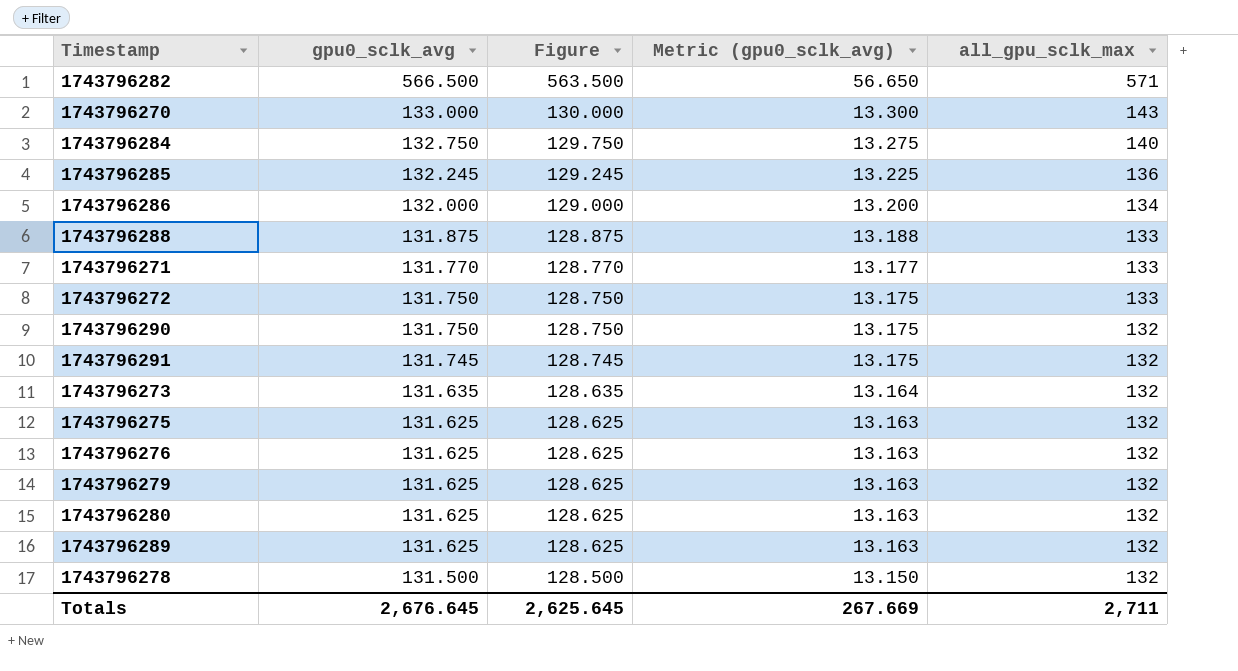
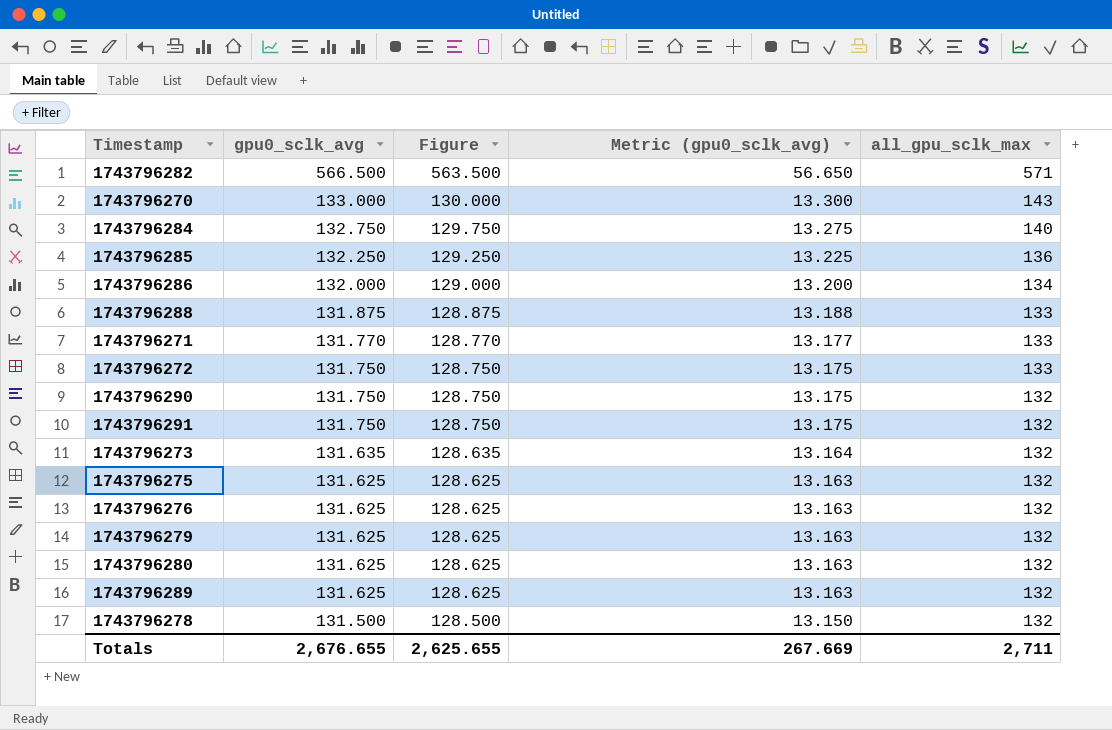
1743796285 | gpu0_sclk_avg: 132.245 -> 132.250
1743796285 | Figure: 129.245 -> 129.250
1743796291 | gpu0_sclk_avg: 131.745 -> 131.750
1743796291 | Figure: 128.745 -> 128.750
Totals | gpu0_sclk_avg: 2,676.645 -> 2,676.655
Totals | Figure: 2,625.645 -> 2,625.655

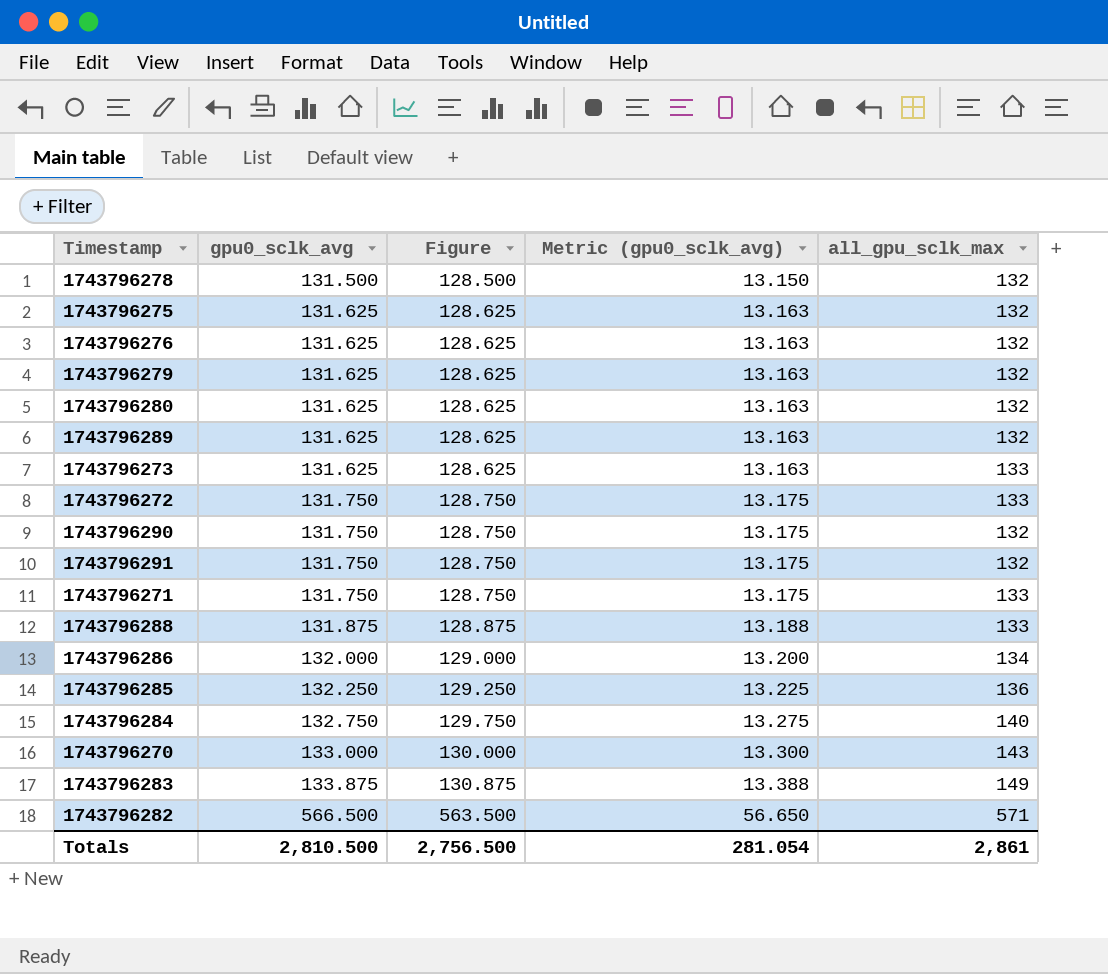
row order: gpu0_sclk_avg descending -> gpu0_sclk_avg ascending
1743796273 | gpu0_sclk_avg: 131.635 -> 131.625
1743796273 | Figure: 128.635 -> 128.625
1743796273 | Metric (gpu0_sclk_avg): 13.164 -> 13.163
1743796273 | all_gpu_sclk_max: 132 -> 133
1743796271 | gpu0_sclk_avg: 131.770 -> 131.750
1743796271 | Figure: 128.770 -> 128.750
1743796271 | Metric (gpu0_sclk_avg): 13.177 -> 13.175
row 1743796283: none -> 133.875 | 130.875 | 13.388 | 149
Totals | gpu0_sclk_avg: 2,676.655 -> 2,810.500
Totals | Figure: 2,625.655 -> 2,756.500
Totals | Metric (gpu0_sclk_avg): 267.669 -> 281.054
Totals | all_gpu_sclk_max: 2,711 -> 2,861

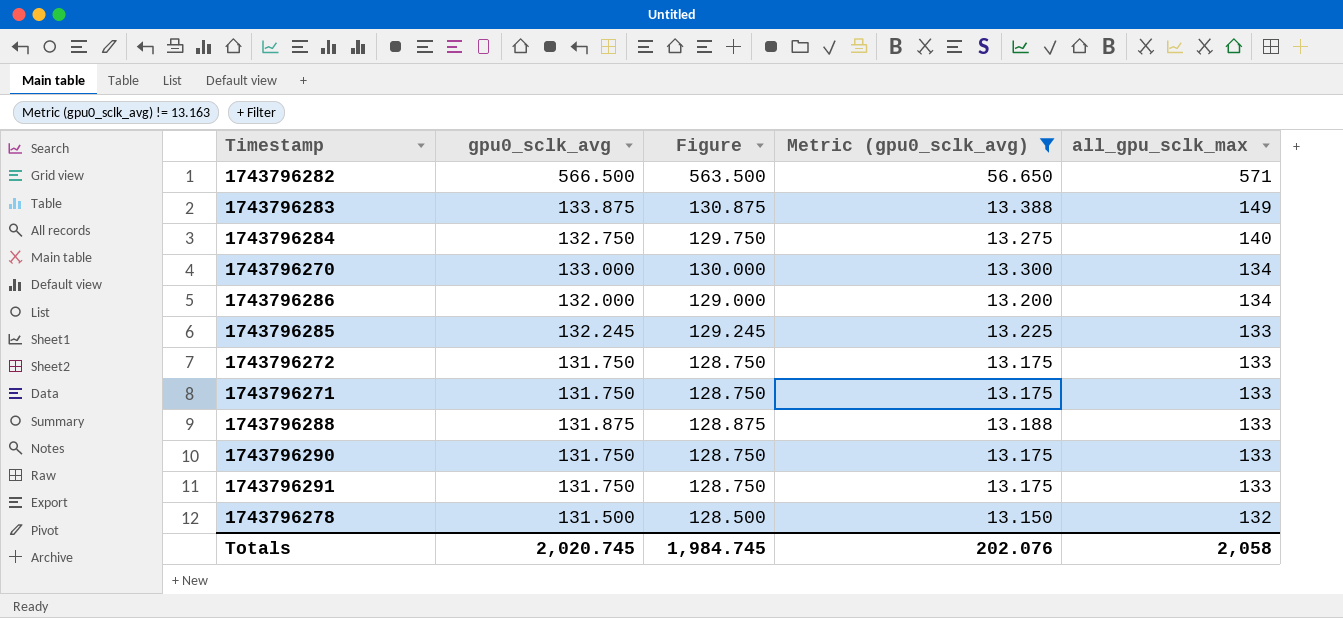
filter: none -> Metric (gpu0_sclk_avg) != 13.163
row order: gpu0_sclk_avg ascending -> all_gpu_sclk_max descending
1743796270 | all_gpu_sclk_max: 143 -> 134
1743796285 | gpu0_sclk_avg: 132.250 -> 132.245
1743796285 | Figure: 129.250 -> 129.245
1743796285 | all_gpu_sclk_max: 136 -> 133
1743796290 | all_gpu_sclk_max: 132 -> 133
1743796291 | all_gpu_sclk_max: 132 -> 133
Totals | gpu0_sclk_avg: 2,810.500 -> 2,020.745
Totals | Figure: 2,756.500 -> 1,984.745
Totals | Metric (gpu0_sclk_avg): 281.054 -> 202.076
Totals | all_gpu_sclk_max: 2,861 -> 2,058

